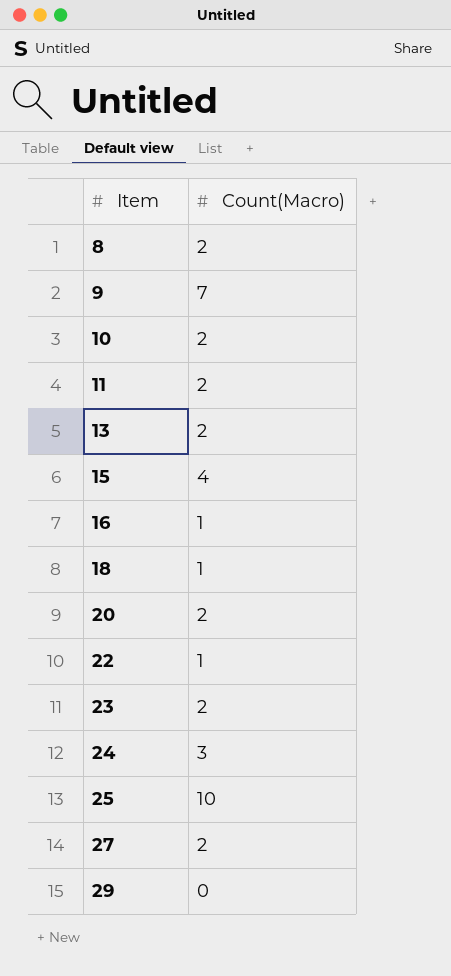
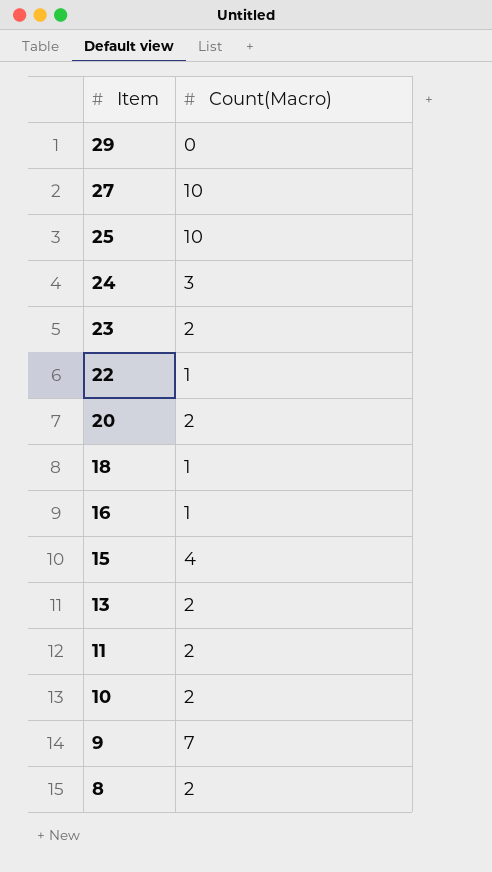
row order: Item ascending -> Item descending
27 | Count(Macro): 2 -> 10

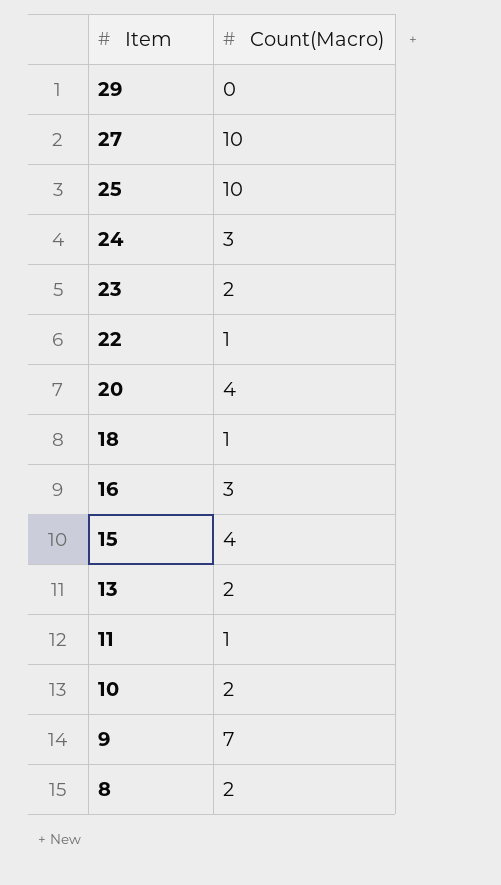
20 | Count(Macro): 2 -> 4
16 | Count(Macro): 1 -> 3
11 | Count(Macro): 2 -> 1

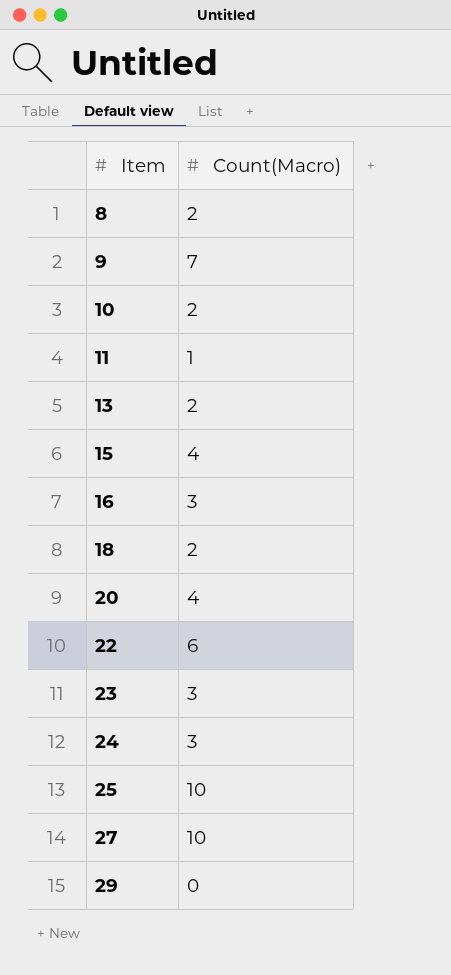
row order: Item descending -> Item ascending
18 | Count(Macro): 1 -> 2
22 | Count(Macro): 1 -> 6
23 | Count(Macro): 2 -> 3

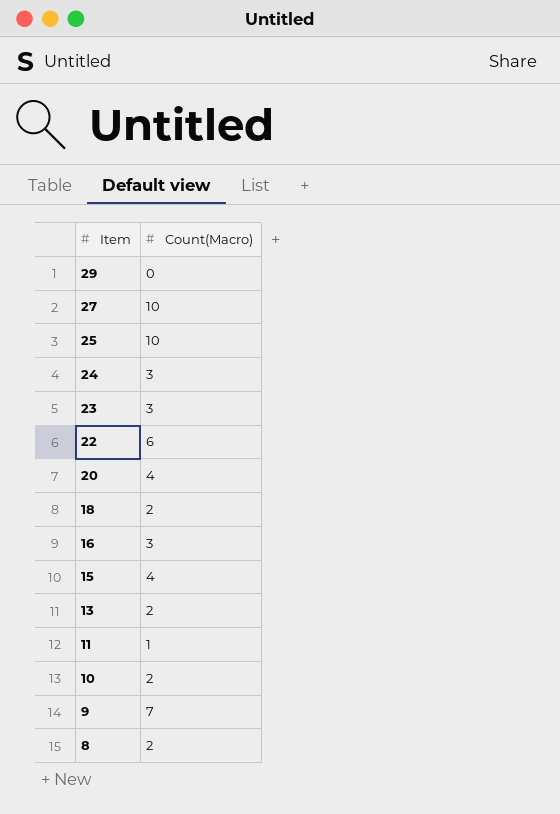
row order: Item ascending -> Item descending

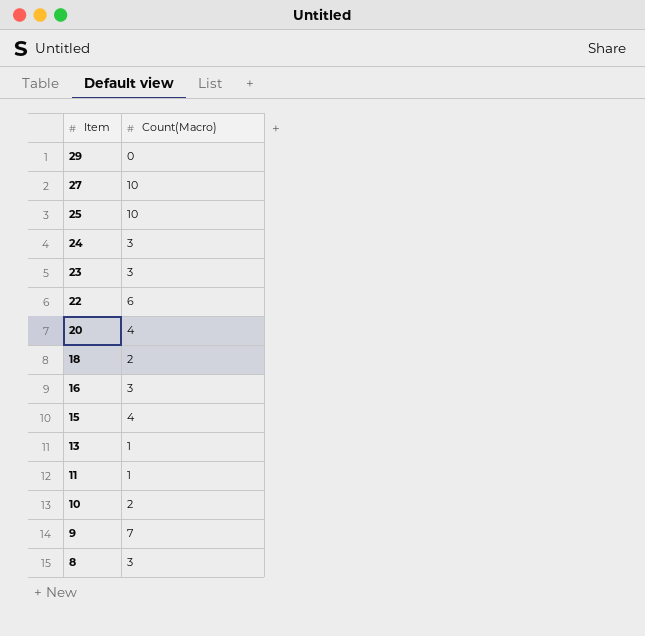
13 | Count(Macro): 2 -> 1
8 | Count(Macro): 2 -> 3

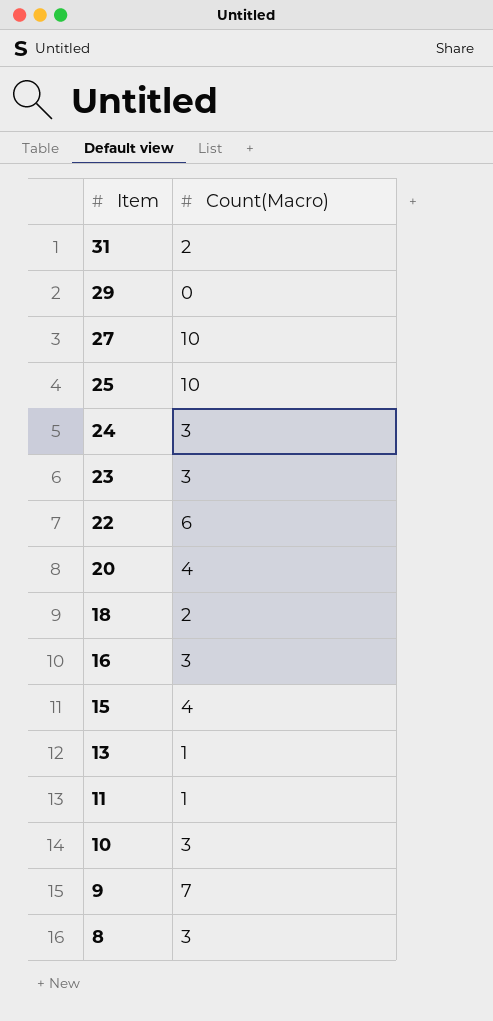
row 31: none -> 2
10 | Count(Macro): 2 -> 3

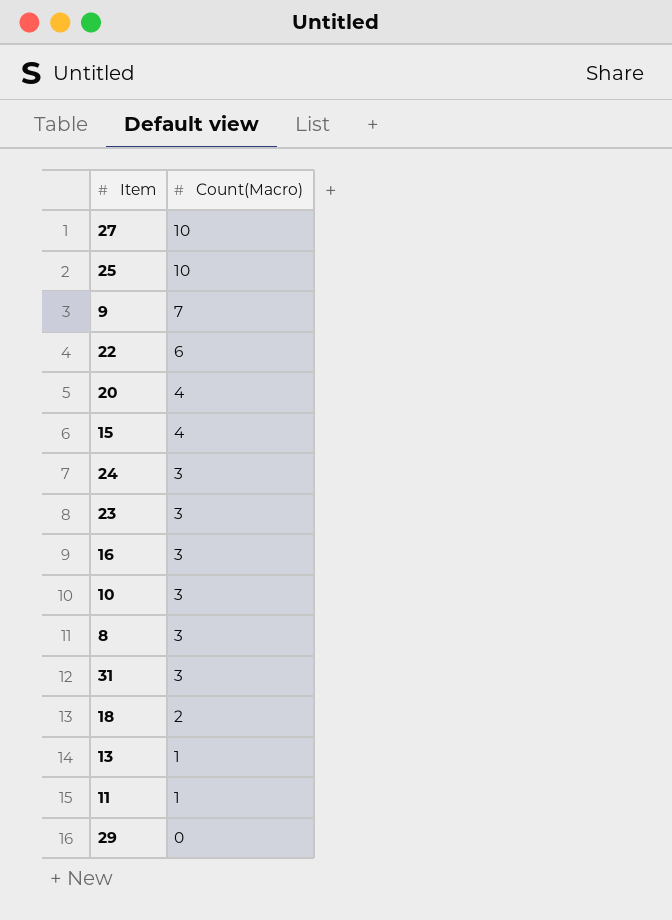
row order: Item descending -> Count(Macro) descending
31 | Count(Macro): 2 -> 3

